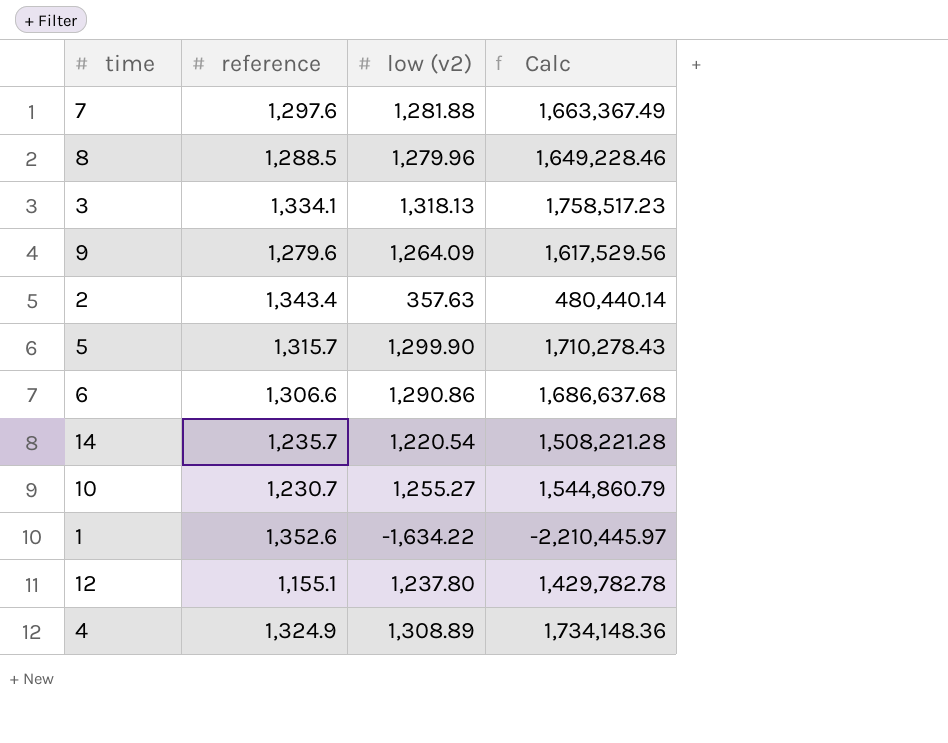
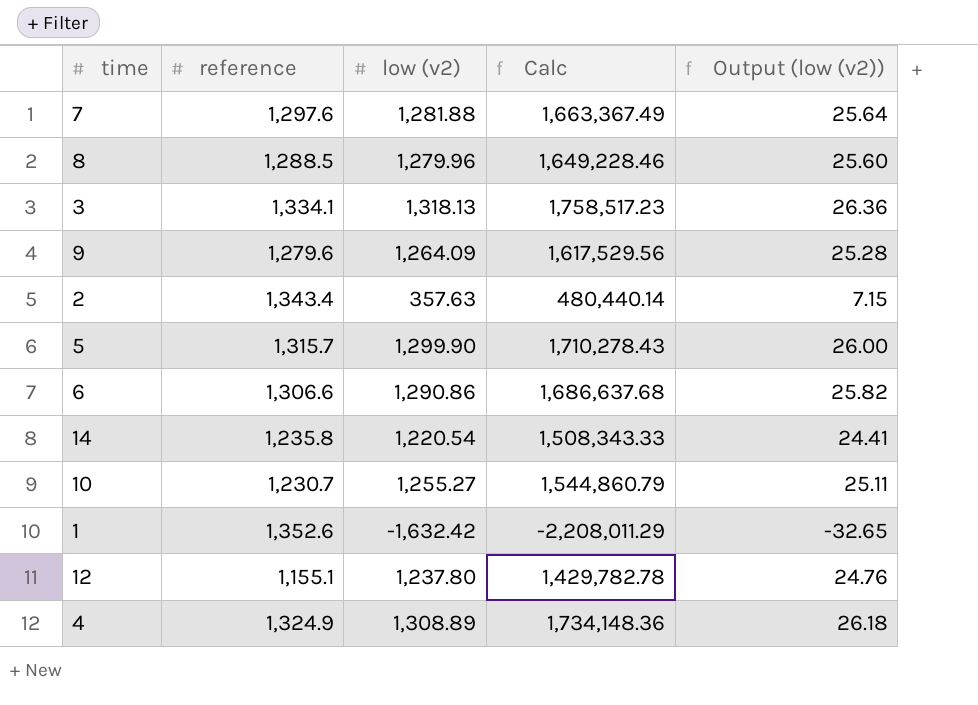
column Output (low (v2)) | formula: none -> [low (v2)] * 0.02
14 | reference: 1,235.7 -> 1,235.8
14 | Calc: 1,508,221.28 -> 1,508,343.33
1 | low (v2): -1,634.22 -> -1,632.42
1 | Calc: -2,210,445.97 -> -2,208,011.29

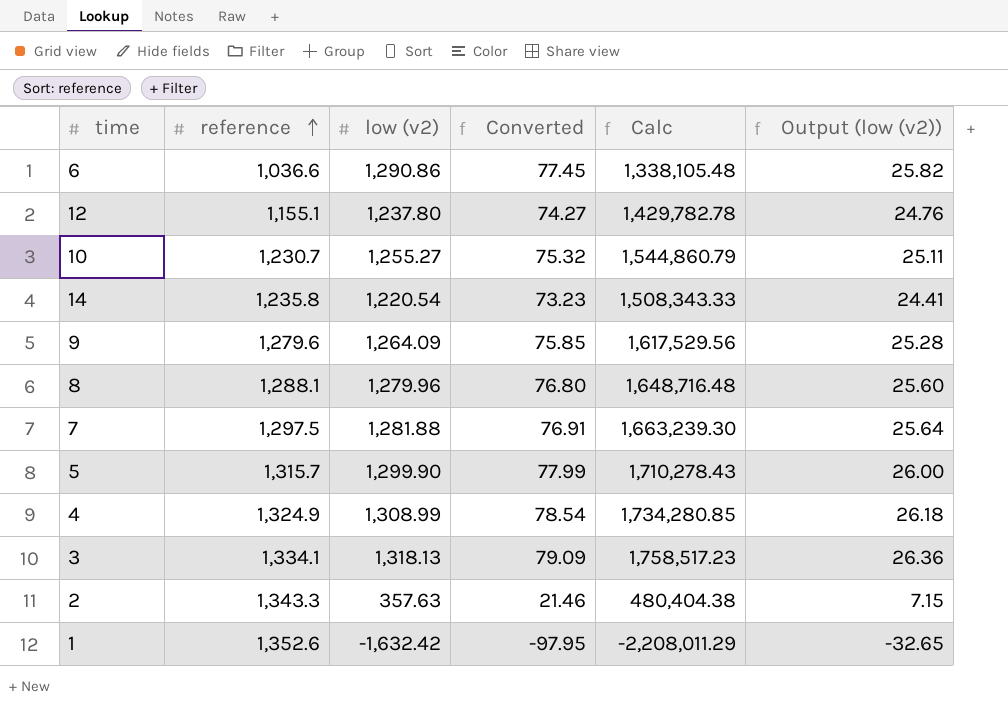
row order: none -> reference ascending
column Converted | formula: none -> [low (v2)] * 0.06
6 | reference: 1,306.6 -> 1,036.6
6 | Calc: 1,686,637.68 -> 1,338,105.48
8 | reference: 1,288.5 -> 1,288.1
8 | Calc: 1,649,228.46 -> 1,648,716.48
7 | reference: 1,297.6 -> 1,297.5
7 | Calc: 1,663,367.49 -> 1,663,239.30
4 | low (v2): 1,308.89 -> 1,308.99
4 | Calc: 1,734,148.36 -> 1,734,280.85
2 | reference: 1,343.4 -> 1,343.3
2 | Calc: 480,440.14 -> 480,404.38

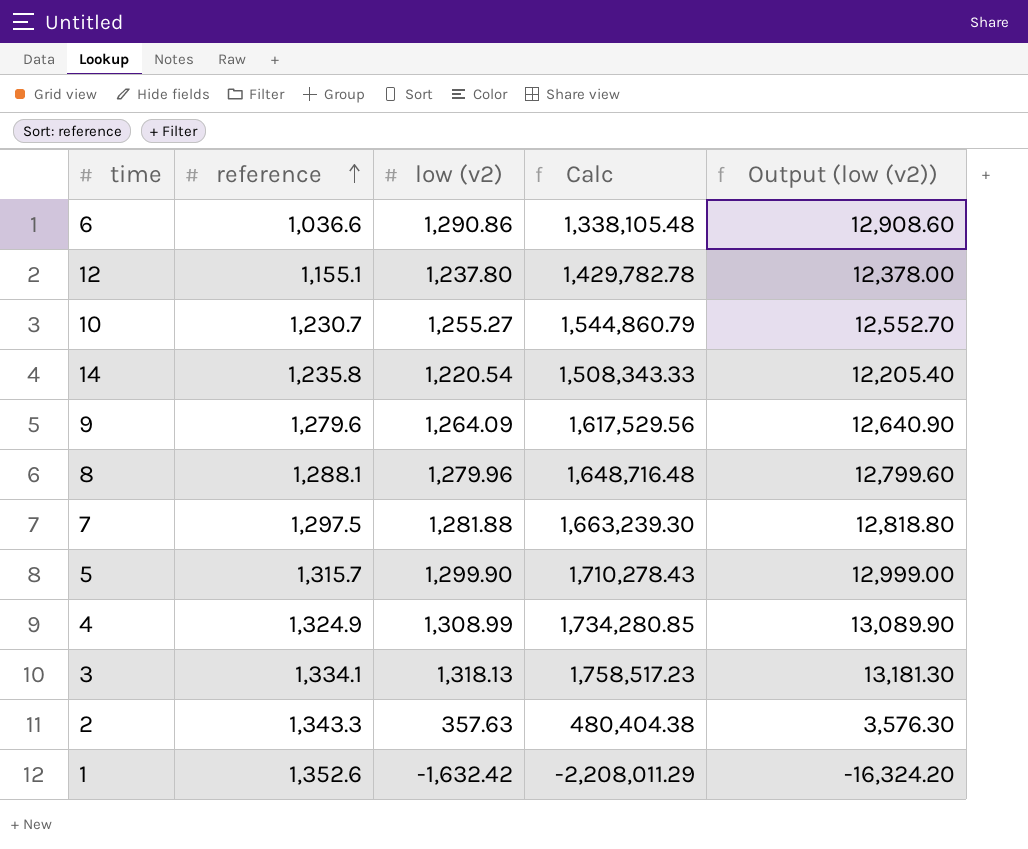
column Converted | formula: [low (v2)] * 0.06 -> none
column Output (low (v2)) | formula: [low (v2)] * 0.02 -> [low (v2)] * 10

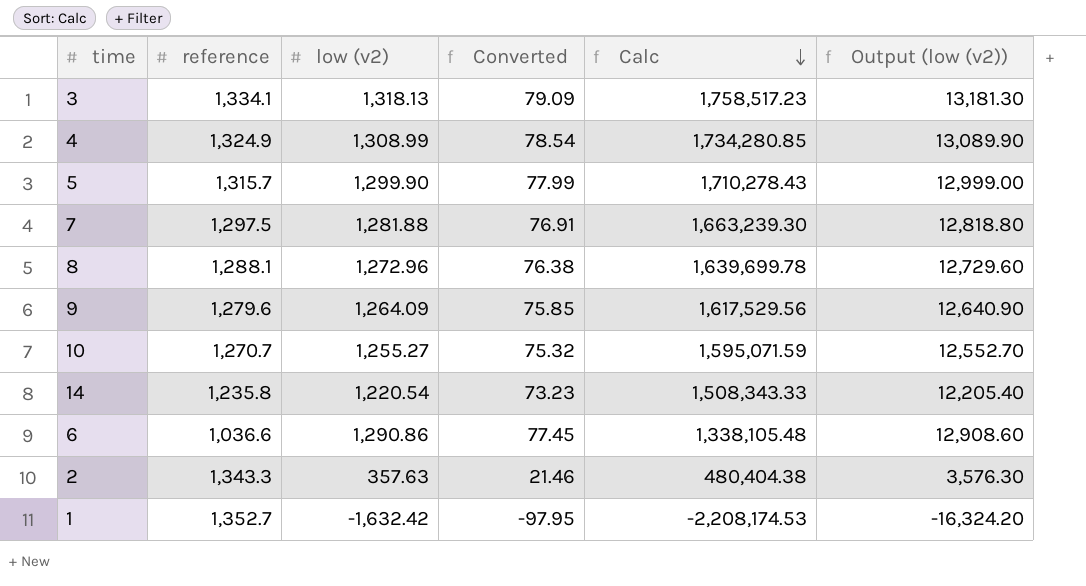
row order: reference ascending -> Calc descending
column Converted | formula: none -> [low (v2)] * 0.06
row 12: 1,155.1 | 1,237.80 | 1,429,782.78 | 12,378.00 -> none
8 | low (v2): 1,279.96 -> 1,272.96
8 | Calc: 1,648,716.48 -> 1,639,699.78
8 | Output (low (v2)): 12,799.60 -> 12,729.60
10 | reference: 1,230.7 -> 1,270.7
10 | Calc: 1,544,860.79 -> 1,595,071.59
1 | reference: 1,352.6 -> 1,352.7
1 | Calc: -2,208,011.29 -> -2,208,174.53

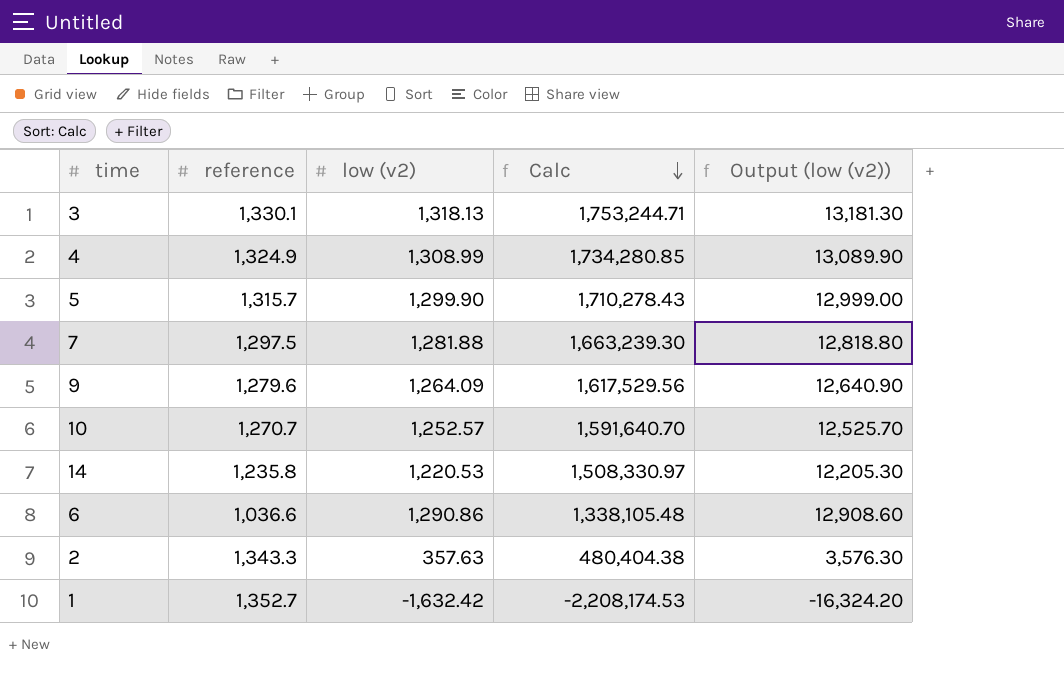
column Converted | formula: [low (v2)] * 0.06 -> none
row 8: 1,288.1 | 1,272.96 | 76.38 | 1,639,699.78 | 12,729.60 -> none
3 | reference: 1,334.1 -> 1,330.1
3 | Calc: 1,758,517.23 -> 1,753,244.71
10 | low (v2): 1,255.27 -> 1,252.57
10 | Calc: 1,595,071.59 -> 1,591,640.70
10 | Output (low (v2)): 12,552.70 -> 12,525.70
14 | low (v2): 1,220.54 -> 1,220.53
14 | Calc: 1,508,343.33 -> 1,508,330.97
14 | Output (low (v2)): 12,205.40 -> 12,205.30

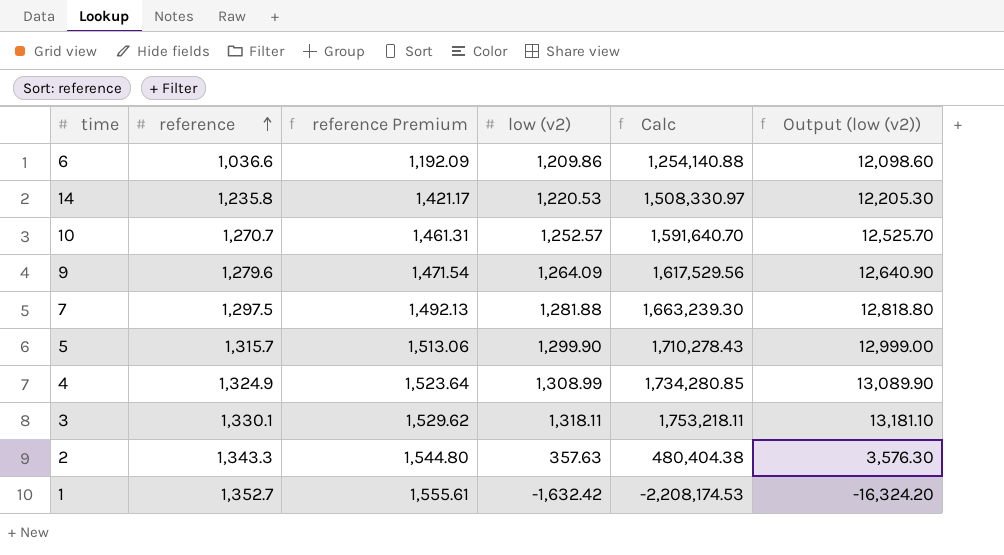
row order: Calc descending -> reference ascending
column reference Premium | formula: none -> [reference] * 1.15
6 | low (v2): 1,290.86 -> 1,209.86
6 | Calc: 1,338,105.48 -> 1,254,140.88
6 | Output (low (v2)): 12,908.60 -> 12,098.60
3 | low (v2): 1,318.13 -> 1,318.11
3 | Calc: 1,753,244.71 -> 1,753,218.11
3 | Output (low (v2)): 13,181.30 -> 13,181.10

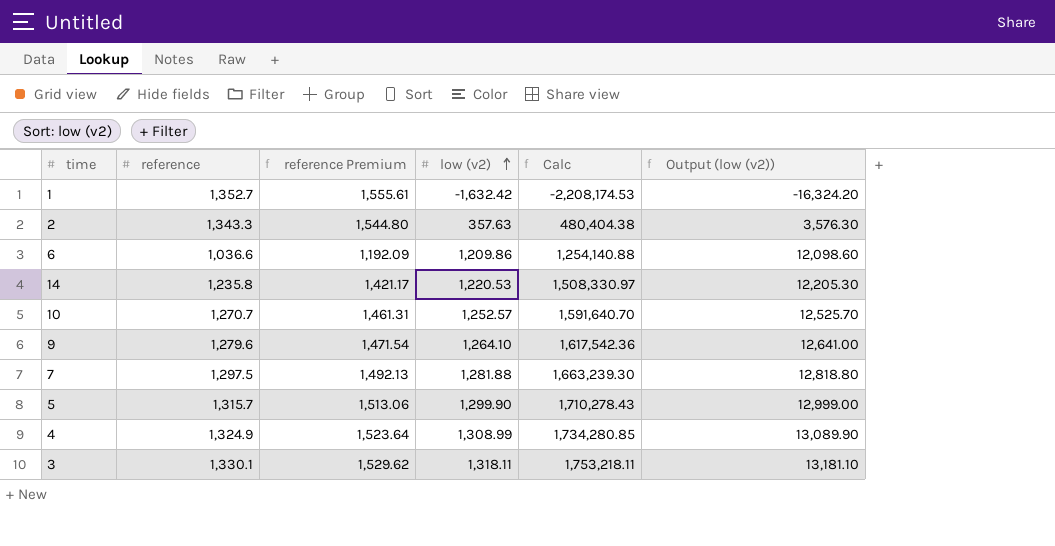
row order: reference ascending -> low (v2) ascending
9 | low (v2): 1,264.09 -> 1,264.10
9 | Calc: 1,617,529.56 -> 1,617,542.36
9 | Output (low (v2)): 12,640.90 -> 12,641.00

